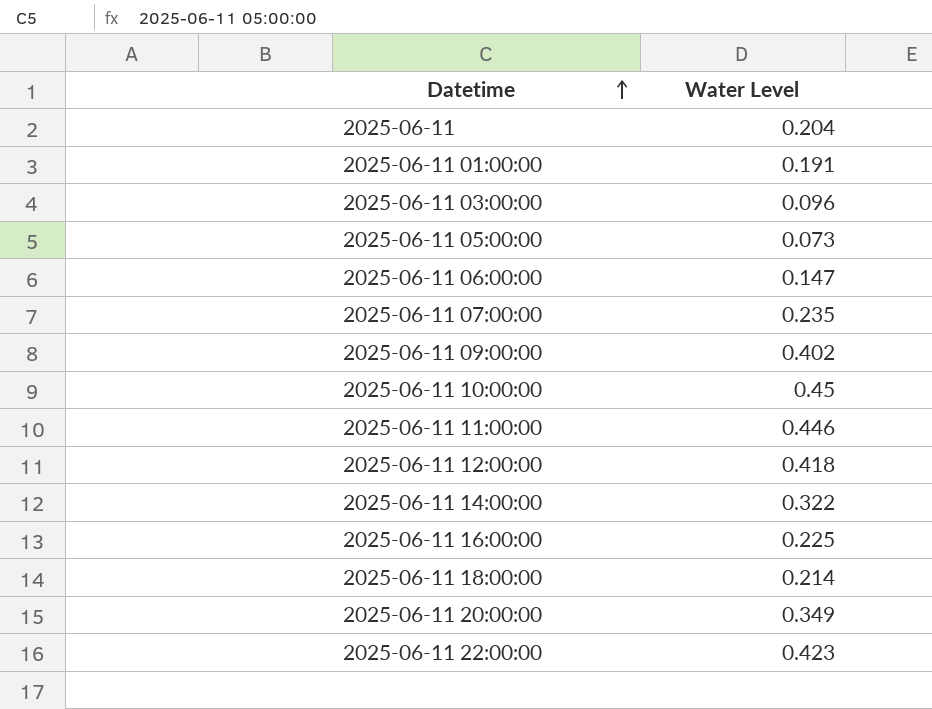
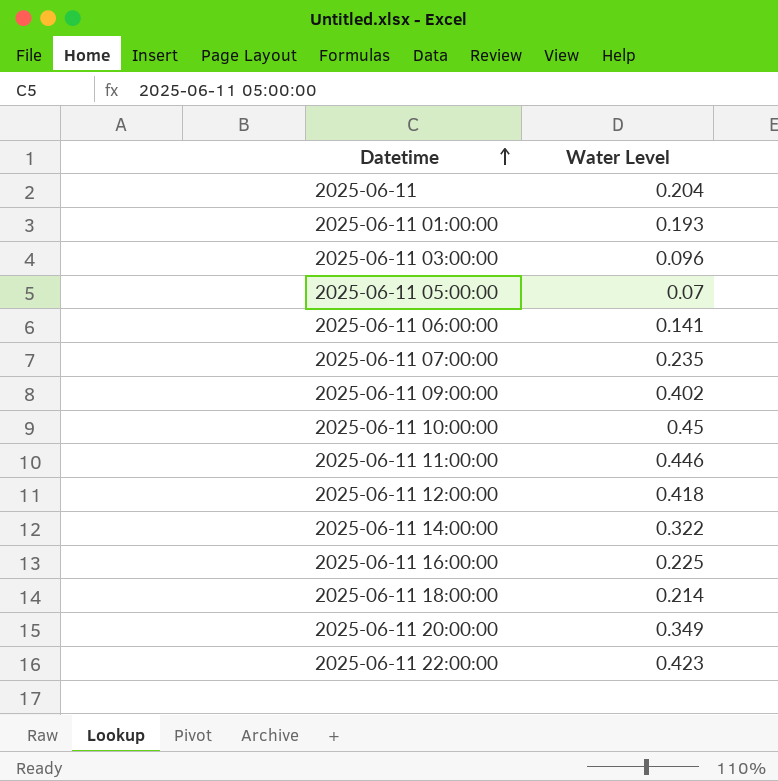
2025-06-11 01:00:00 | Water Level: 0.191 -> 0.193
2025-06-11 05:00:00 | Water Level: 0.073 -> 0.07
2025-06-11 06:00:00 | Water Level: 0.147 -> 0.141

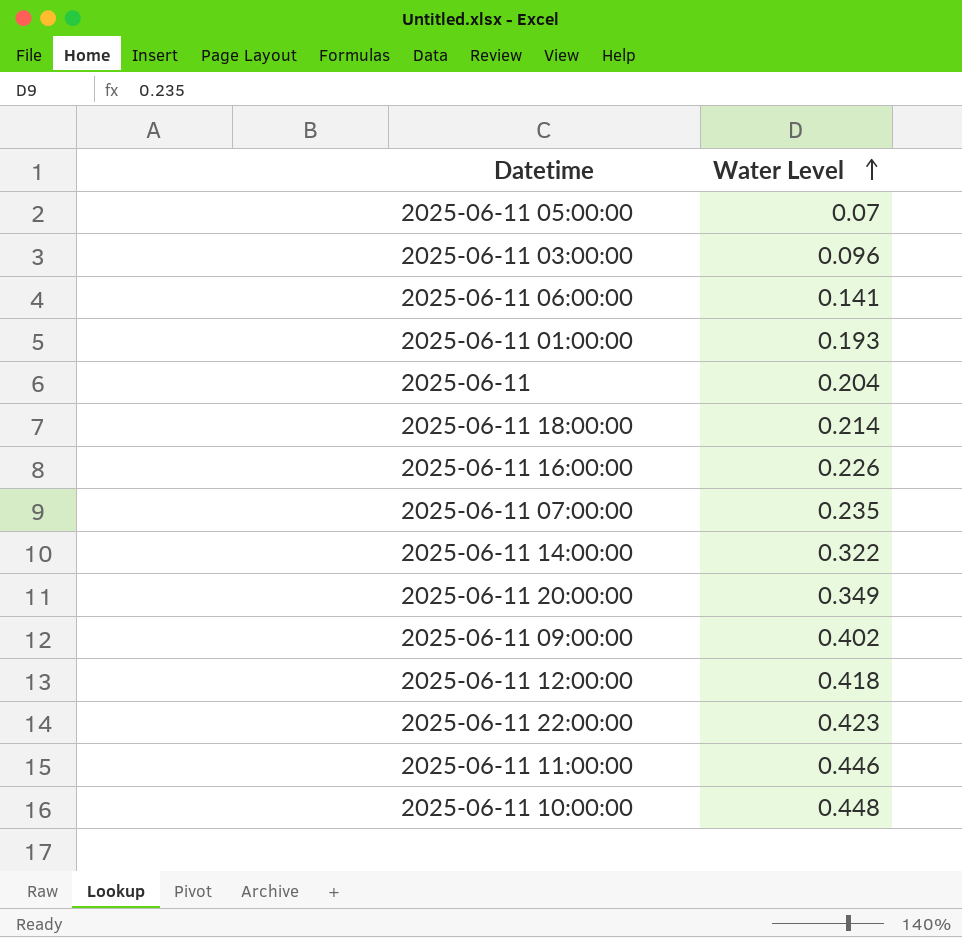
row order: Datetime ascending -> Water Level ascending
2025-06-11 16:00:00 | Water Level: 0.225 -> 0.226
2025-06-11 10:00:00 | Water Level: 0.45 -> 0.448

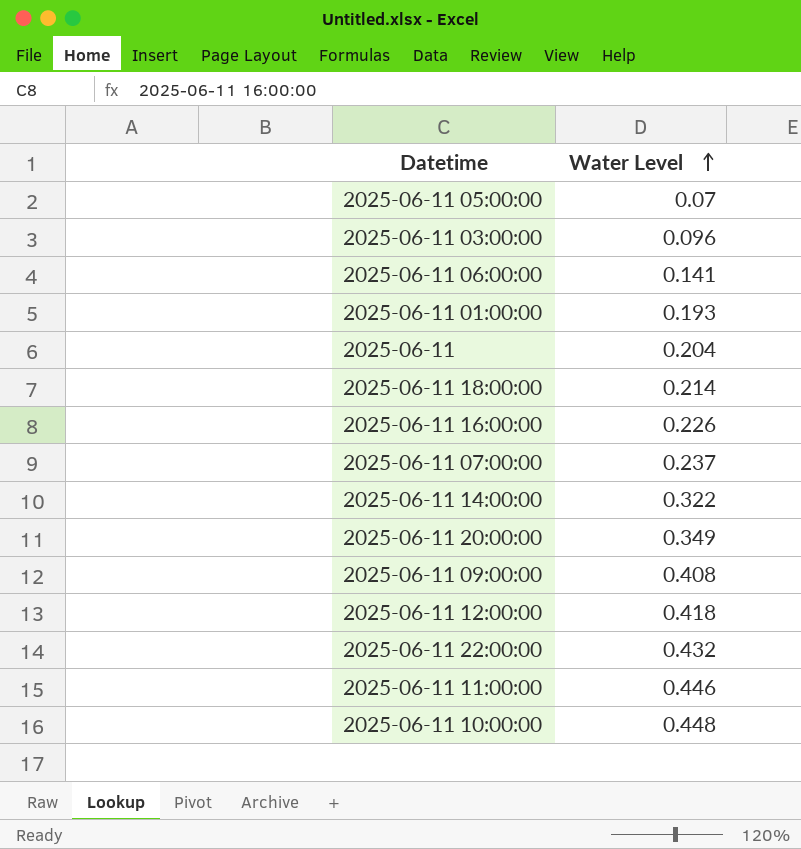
2025-06-11 07:00:00 | Water Level: 0.235 -> 0.237
2025-06-11 09:00:00 | Water Level: 0.402 -> 0.408
2025-06-11 22:00:00 | Water Level: 0.423 -> 0.432

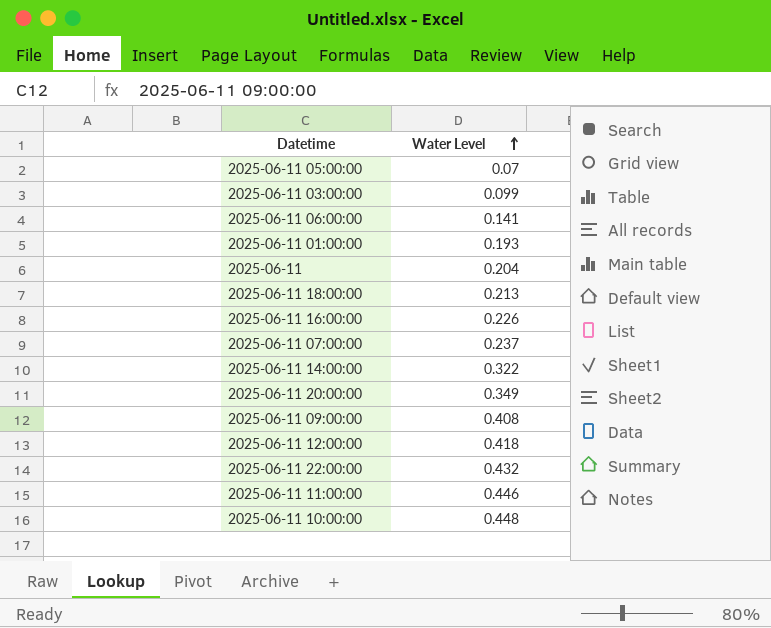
2025-06-11 03:00:00 | Water Level: 0.096 -> 0.099
2025-06-11 18:00:00 | Water Level: 0.214 -> 0.213

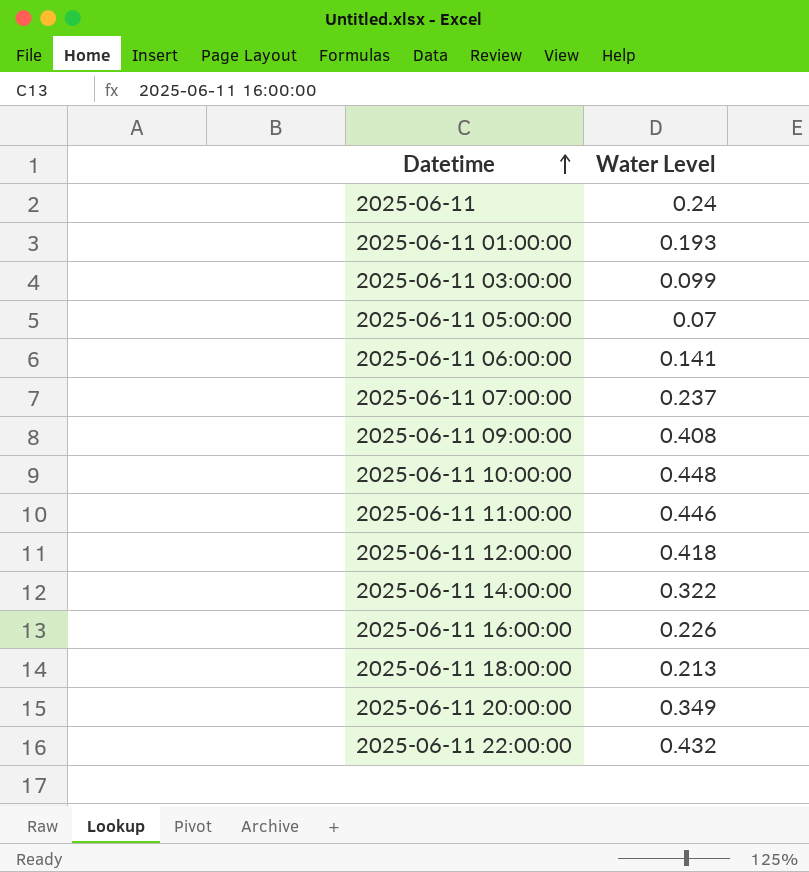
row order: Water Level ascending -> Datetime ascending
2025-06-11 | Water Level: 0.204 -> 0.24

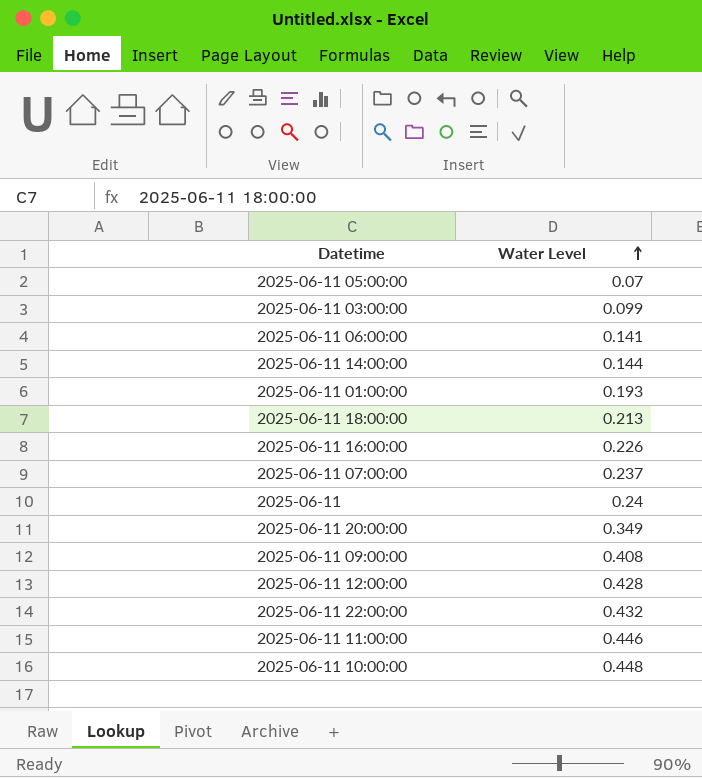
row order: Datetime ascending -> Water Level ascending
2025-06-11 14:00:00 | Water Level: 0.322 -> 0.144
2025-06-11 12:00:00 | Water Level: 0.418 -> 0.428

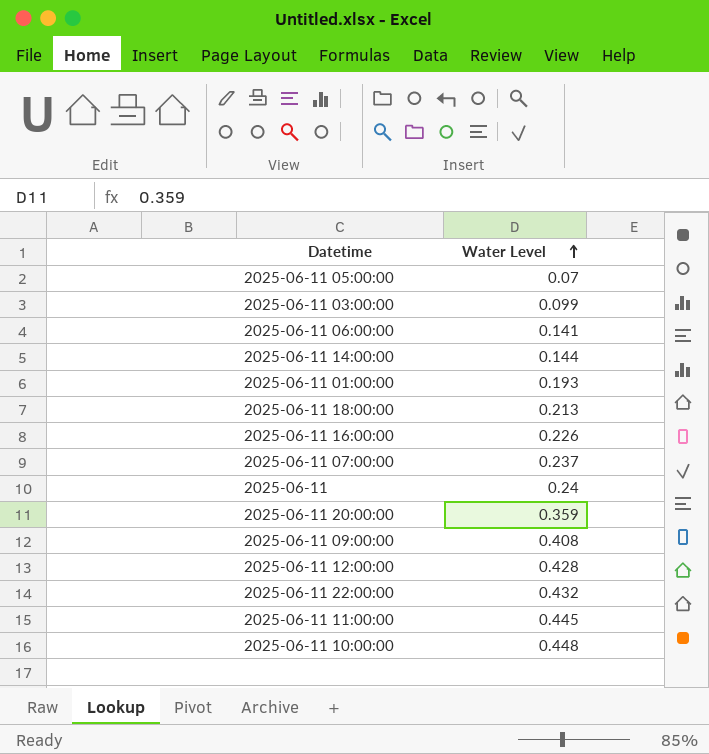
2025-06-11 20:00:00 | Water Level: 0.349 -> 0.359
2025-06-11 11:00:00 | Water Level: 0.446 -> 0.445

